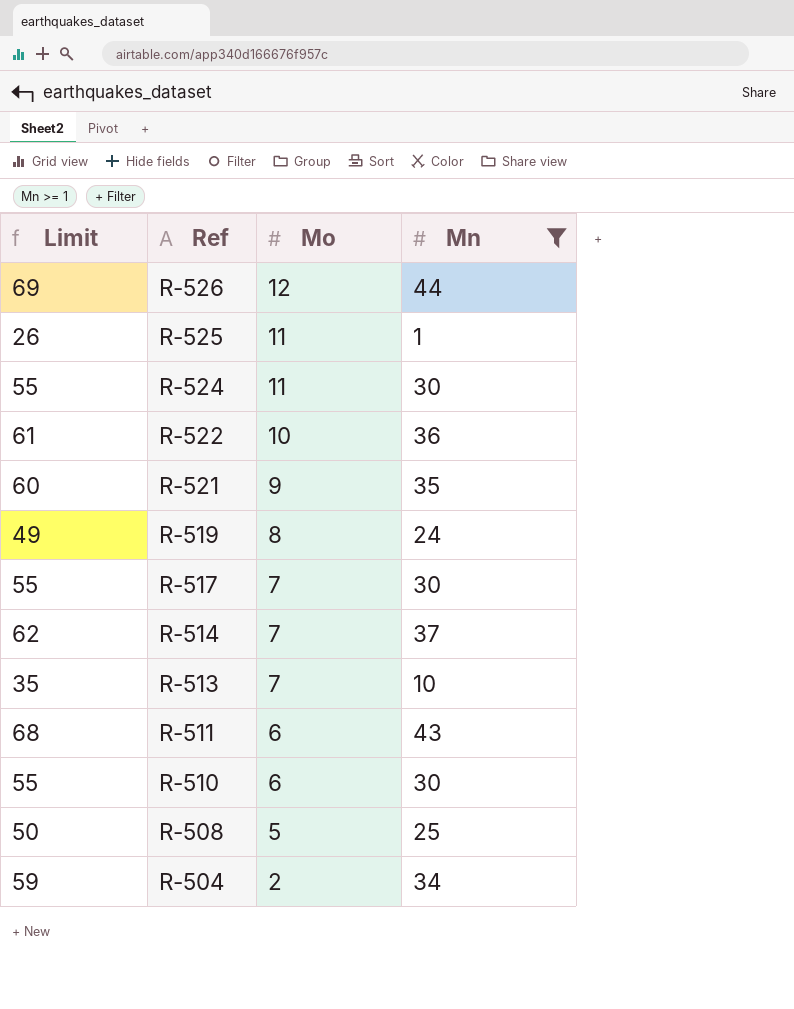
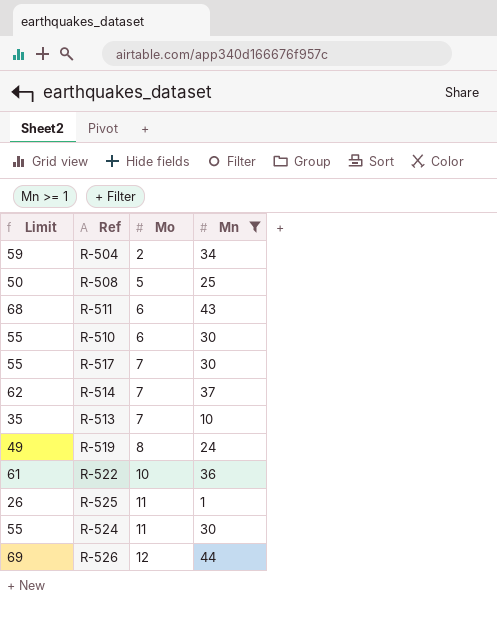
row order: Ref descending -> Mo ascending
row R-521: 60 | 9 | 35 -> none

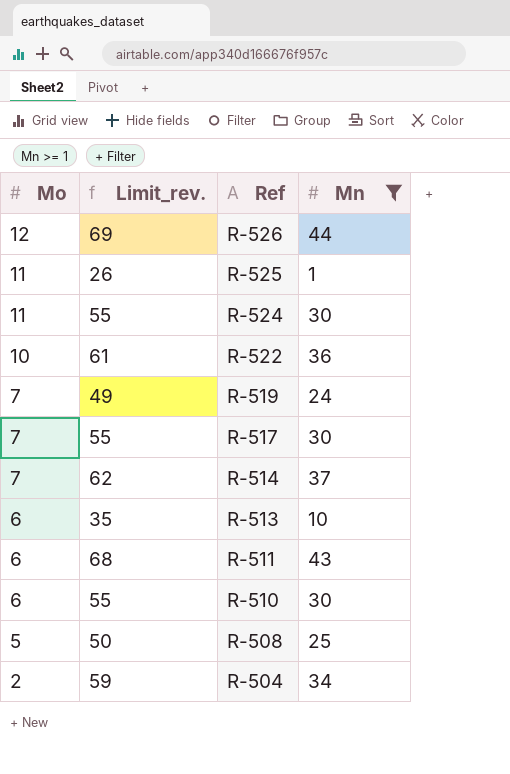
row order: Mo ascending -> Mo descending
column Mo | position: 3 -> 1
column name: Limit -> Limit_rev.
R-519 | Mo: 8 -> 7
R-513 | Mo: 7 -> 6

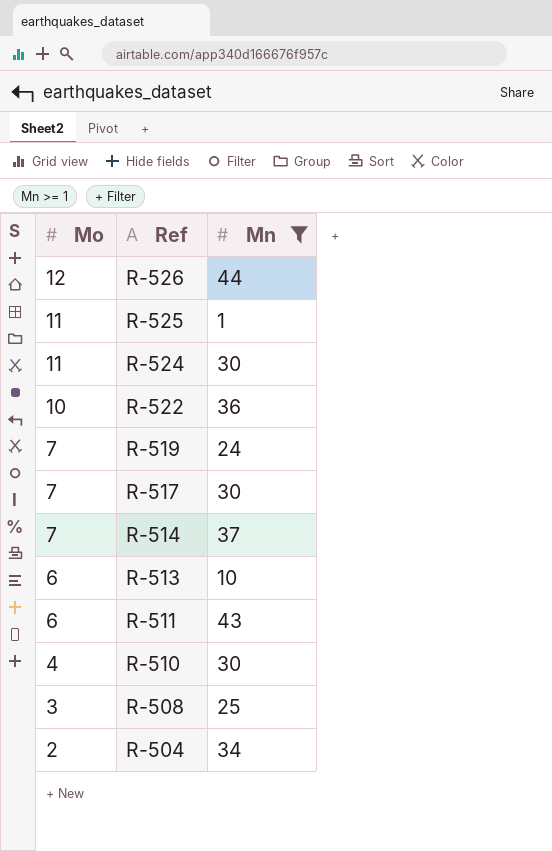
column Limit_rev. | formula: [Mn] + 25 -> none
R-510 | Mo: 6 -> 4
R-508 | Mo: 5 -> 3

